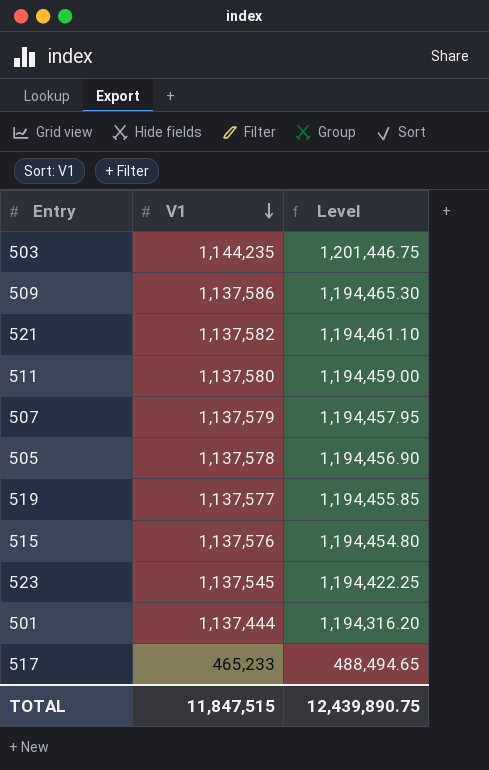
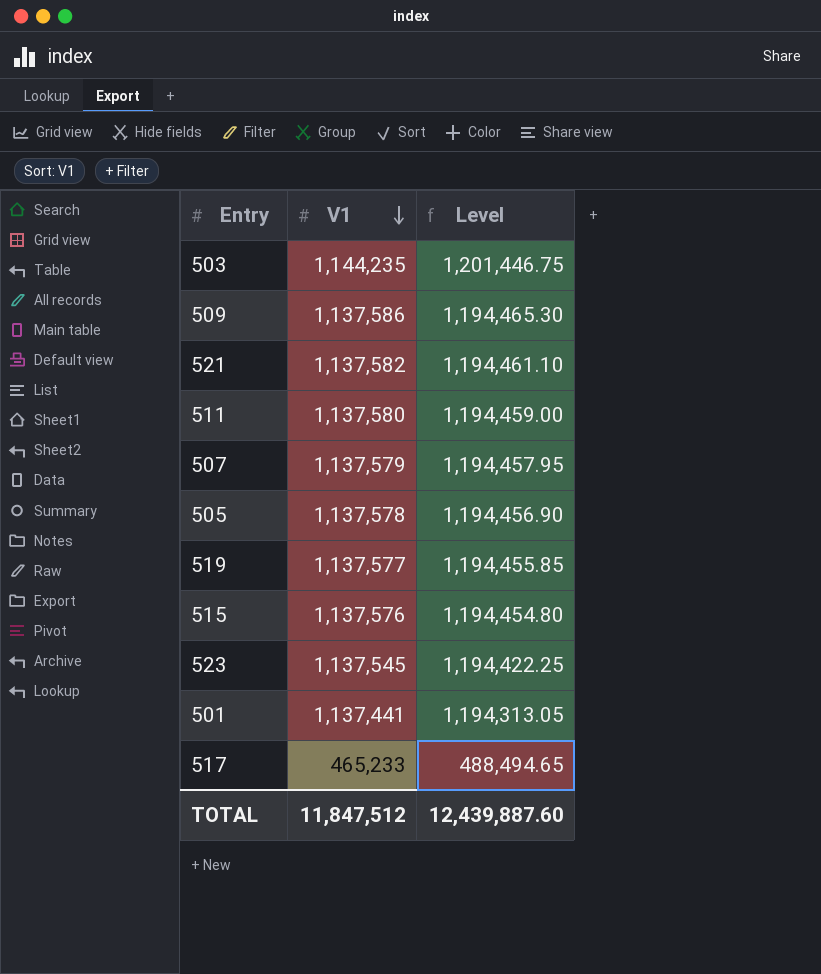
501 | V1: 1,137,444 -> 1,137,441
501 | Level: 1,194,316.20 -> 1,194,313.05
TOTAL | V1: 11,847,515 -> 11,847,512
TOTAL | Level: 12,439,890.75 -> 12,439,887.60

